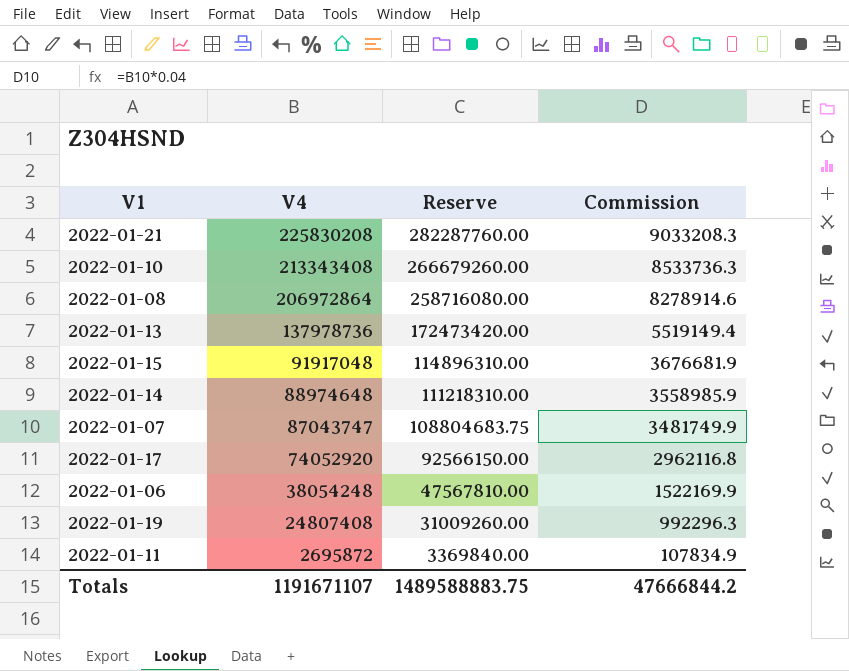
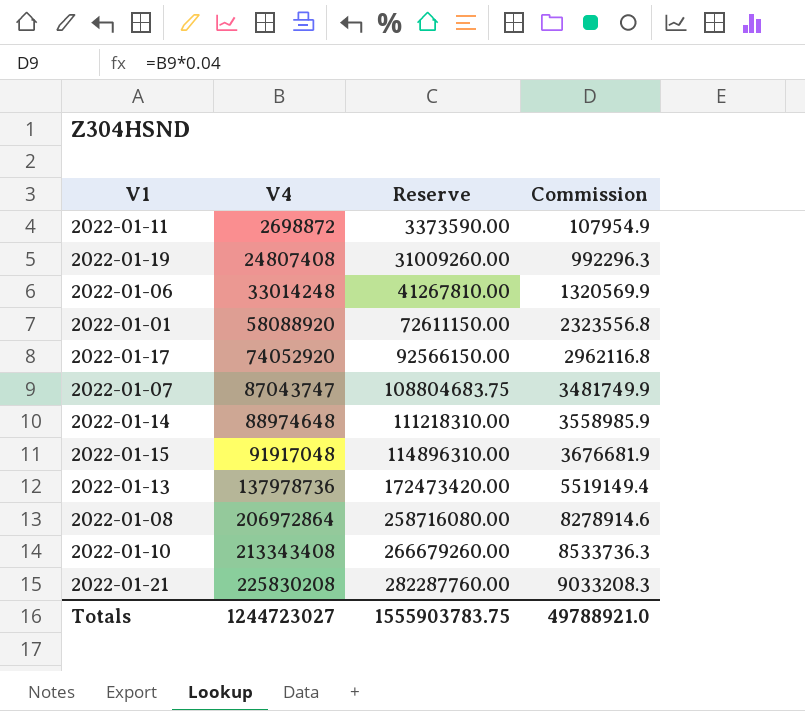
row order: V4 descending -> V4 ascending
2022-01-11 | V4: 2695872 -> 2698872
2022-01-11 | Reserve: 3369840.00 -> 3373590.00
2022-01-11 | Commission: 107834.9 -> 107954.9
2022-01-06 | V4: 38054248 -> 33014248
2022-01-06 | Reserve: 47567810.00 -> 41267810.00
2022-01-06 | Commission: 1522169.9 -> 1320569.9
row 2022-01-01: none -> 58088920 | 72611150.00 | 2323556.8
Totals | V4: 1191671107 -> 1244723027
Totals | Reserve: 1489588883.75 -> 1555903783.75
Totals | Commission: 47666844.2 -> 49788921.0

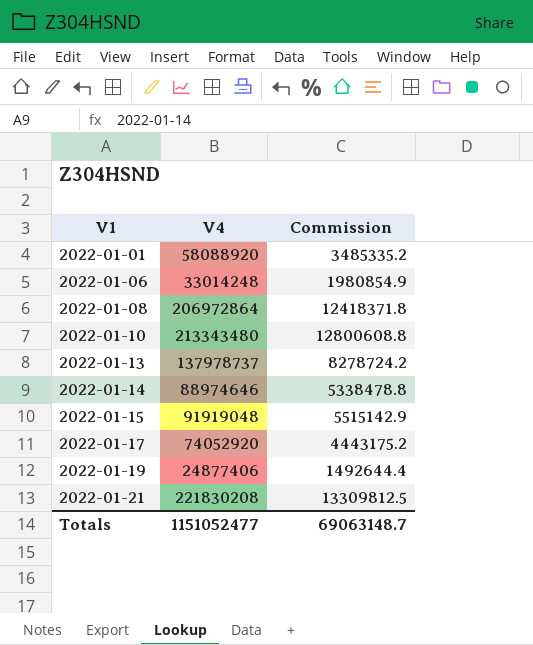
row order: V4 ascending -> V1 ascending
column Reserve | formula: [V4] * 1.25 -> none
column Commission | formula: [V4] * 0.04 -> [V4] * 0.06
row 2022-01-11: 2698872 | 3373590.00 | 107954.9 -> none
row 2022-01-07: 87043747 | 108804683.75 | 3481749.9 -> none
2022-01-10 | V4: 213343408 -> 213343480
2022-01-13 | V4: 137978736 -> 137978737
2022-01-14 | V4: 88974648 -> 88974646
2022-01-15 | V4: 91917048 -> 91919048
2022-01-19 | V4: 24807408 -> 24877406
2022-01-21 | V4: 225830208 -> 221830208
Totals | V4: 1244723027 -> 1151052477
Totals | Commission: 49788921.0 -> 69063148.7

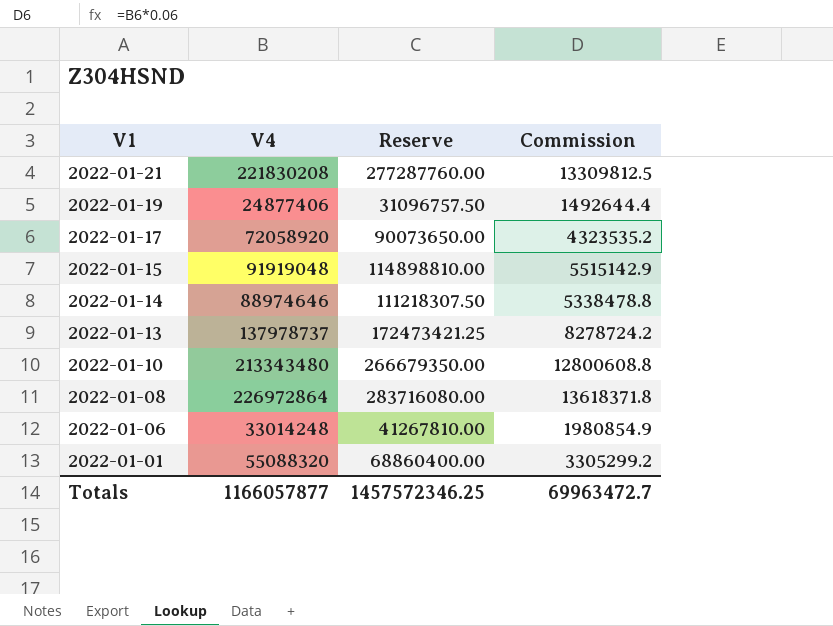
row order: V1 ascending -> V1 descending
column Reserve | formula: none -> [V4] * 1.25
2022-01-17 | V4: 74052920 -> 72058920
2022-01-17 | Commission: 4443175.2 -> 4323535.2
2022-01-08 | V4: 206972864 -> 226972864
2022-01-08 | Commission: 12418371.8 -> 13618371.8
2022-01-01 | V4: 58088920 -> 55088320
2022-01-01 | Commission: 3485335.2 -> 3305299.2
Totals | V4: 1151052477 -> 1166057877
Totals | Commission: 69063148.7 -> 69963472.7

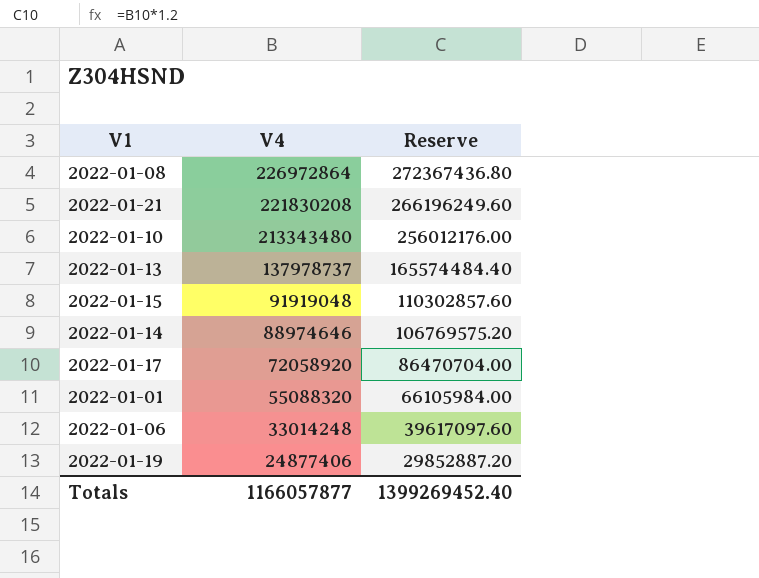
row order: V1 descending -> V4 descending
column Commission | formula: [V4] * 0.06 -> none
column Reserve | formula: [V4] * 1.25 -> [V4] * 1.2
Totals | Reserve: 1457572346.25 -> 1399269452.40

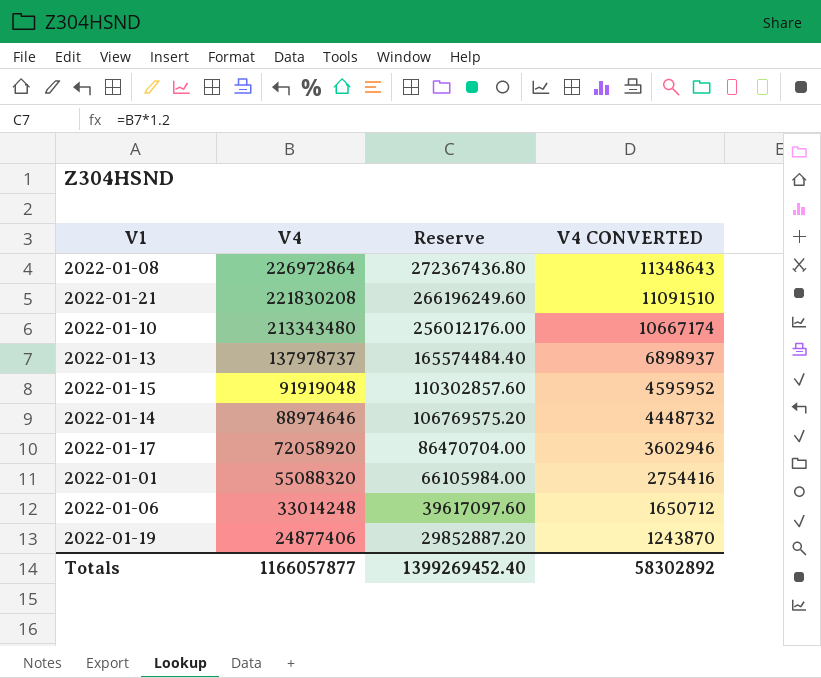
column V4 CONVERTED | formula: none -> [V4] * 0.05

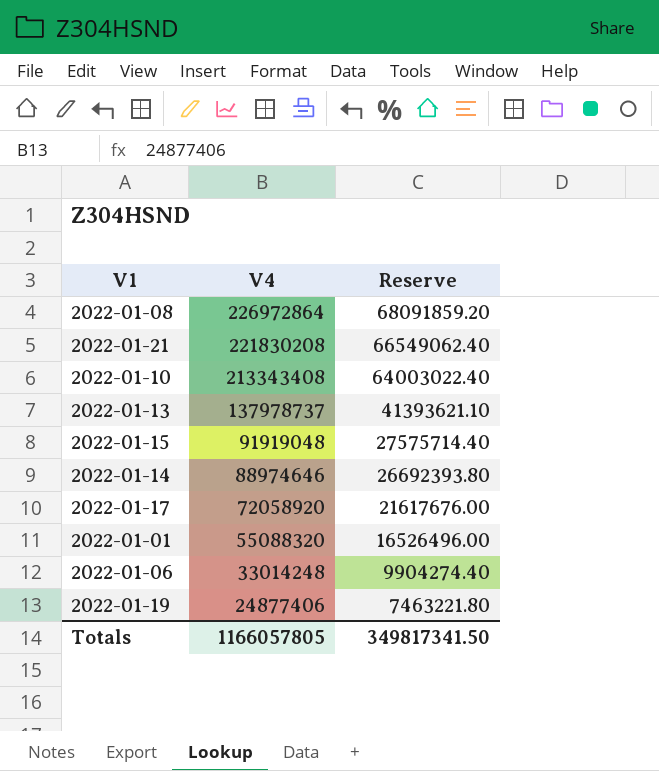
column V4 CONVERTED | formula: [V4] * 0.05 -> none
column Reserve | formula: [V4] * 1.2 -> [V4] * 0.3
2022-01-10 | V4: 213343480 -> 213343408
Totals | V4: 1166057877 -> 1166057805
Totals | Reserve: 1399269452.40 -> 349817341.50

